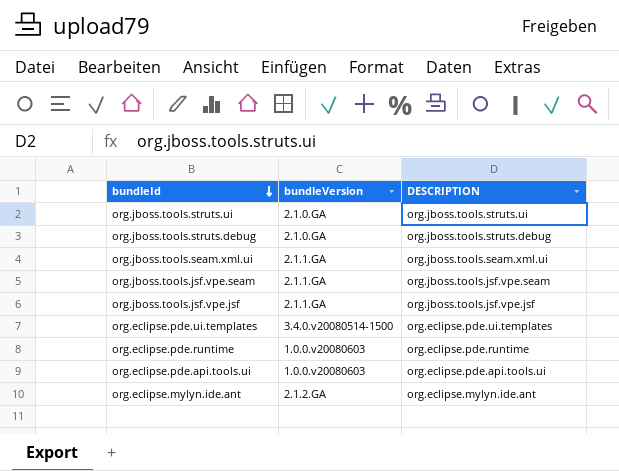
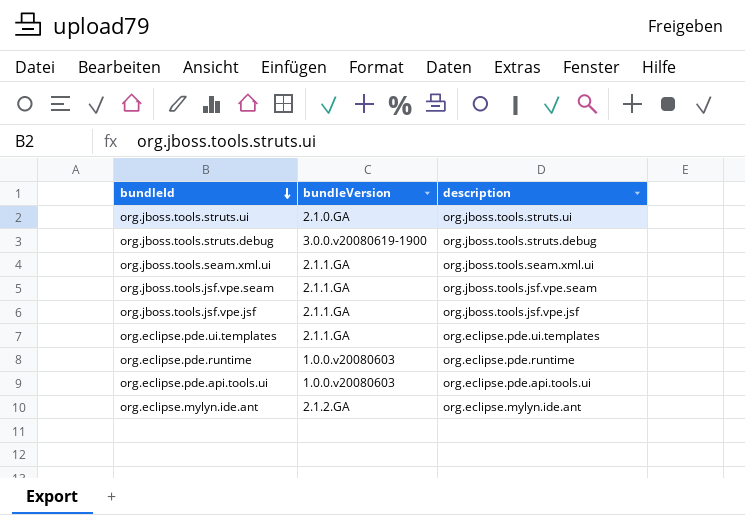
column name: DESCRIPTION -> description
org.jboss.tools.struts.debug | bundleVersion: 2.1.0.GA -> 3.0.0.v20080619-1900
org.eclipse.pde.ui.templates | bundleVersion: 3.4.0.v20080514-1500 -> 2.1.1.GA

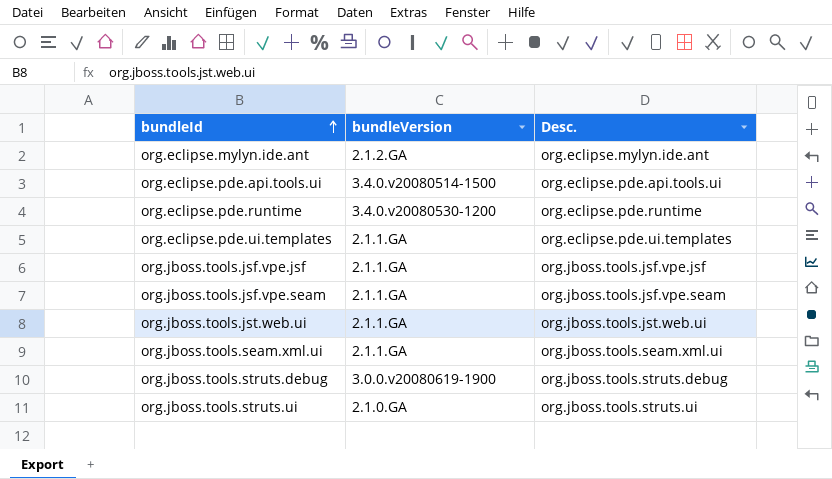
row order: bundleId descending -> bundleId ascending
column name: description -> Desc.
org.eclipse.pde.api.tools.ui | bundleVersion: 1.0.0.v20080603 -> 3.4.0.v20080514-1500
org.eclipse.pde.runtime | bundleVersion: 1.0.0.v20080603 -> 3.4.0.v20080530-1200
row org.jboss.tools.jst.web.ui: none -> 2.1.1.GA | org.jboss.tools.jst.web.ui

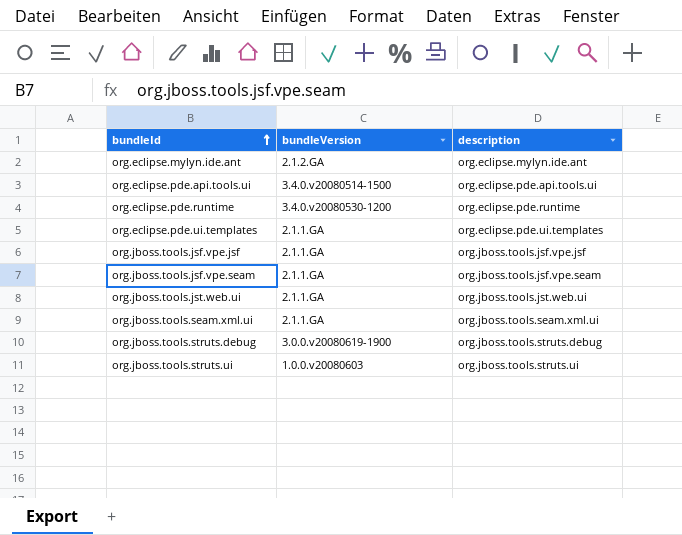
column name: Desc. -> description
org.jboss.tools.struts.ui | bundleVersion: 2.1.0.GA -> 1.0.0.v20080603

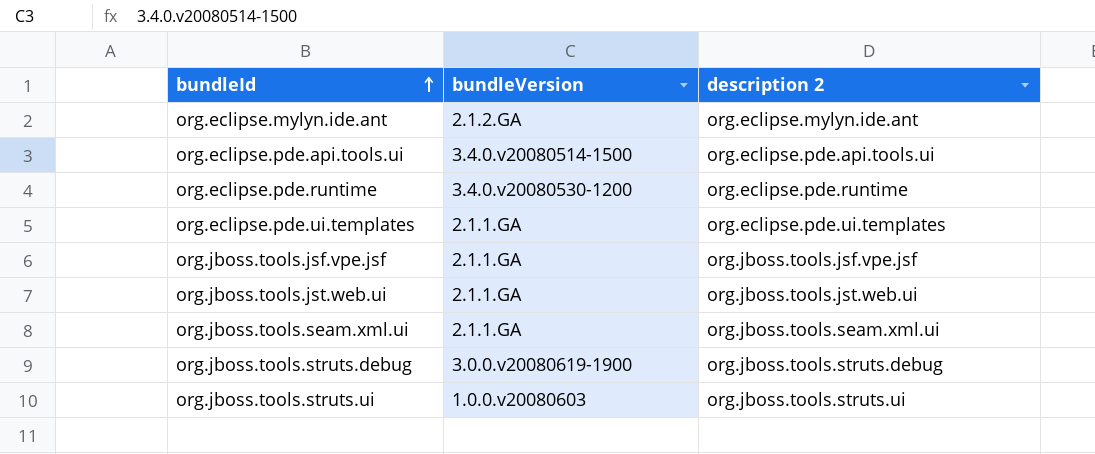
column name: description -> description 2
row org.jboss.tools.jsf.vpe.seam: 2.1.1.GA | org.jboss.tools.jsf.vpe.seam -> none

